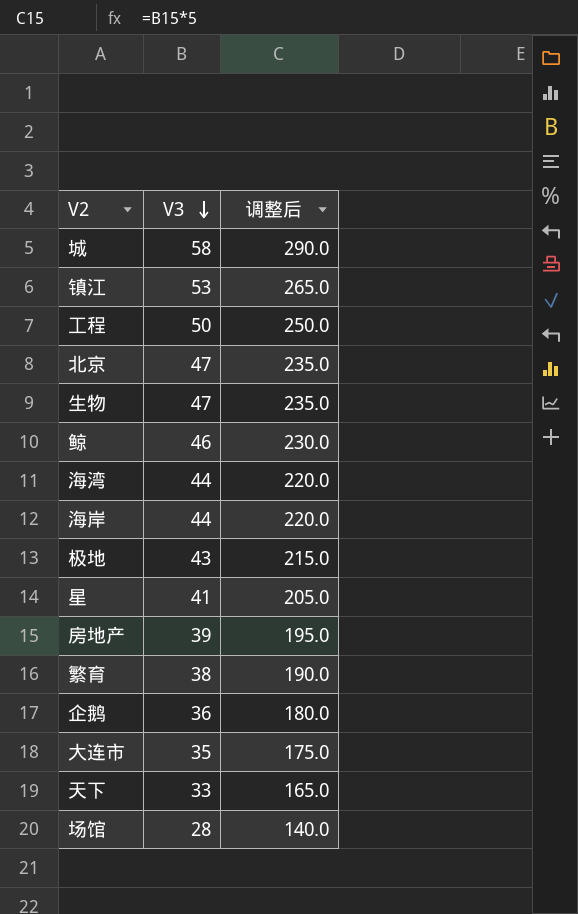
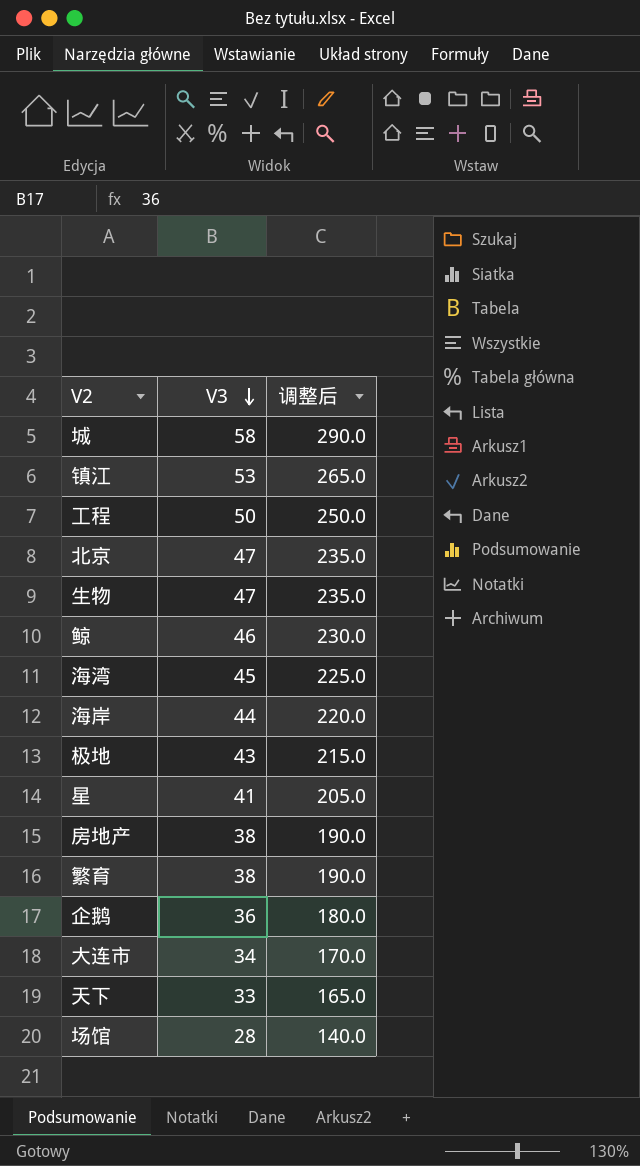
海湾 | V3: 44 -> 45
海湾 | 调整后: 220.0 -> 225.0
房地产 | V3: 39 -> 38
房地产 | 调整后: 195.0 -> 190.0
大连市 | V3: 35 -> 34
大连市 | 调整后: 175.0 -> 170.0

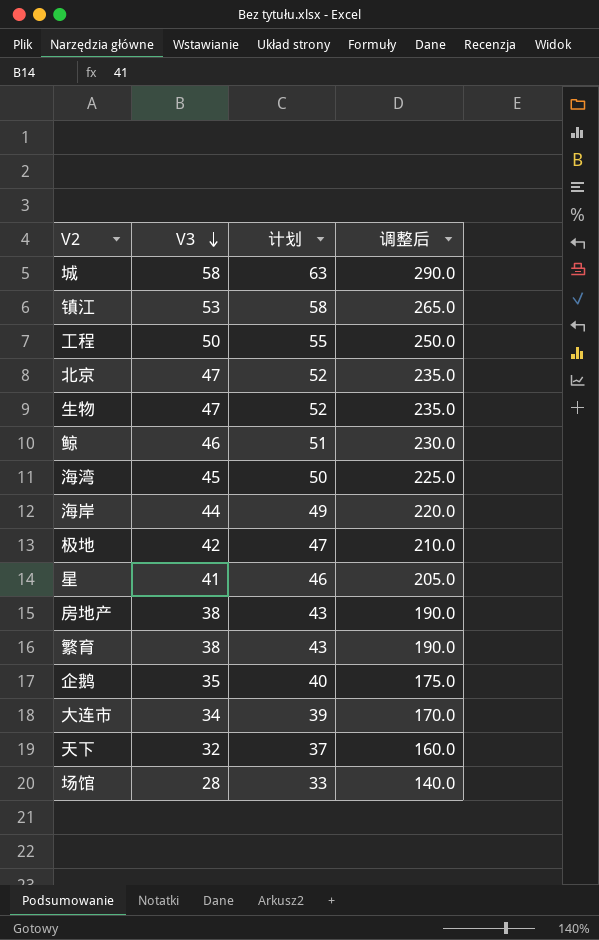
column 计划 | formula: none -> [V3] + 5
极地 | V3: 43 -> 42
极地 | 调整后: 215.0 -> 210.0
企鹅 | V3: 36 -> 35
企鹅 | 调整后: 180.0 -> 175.0
天下 | V3: 33 -> 32
天下 | 调整后: 165.0 -> 160.0

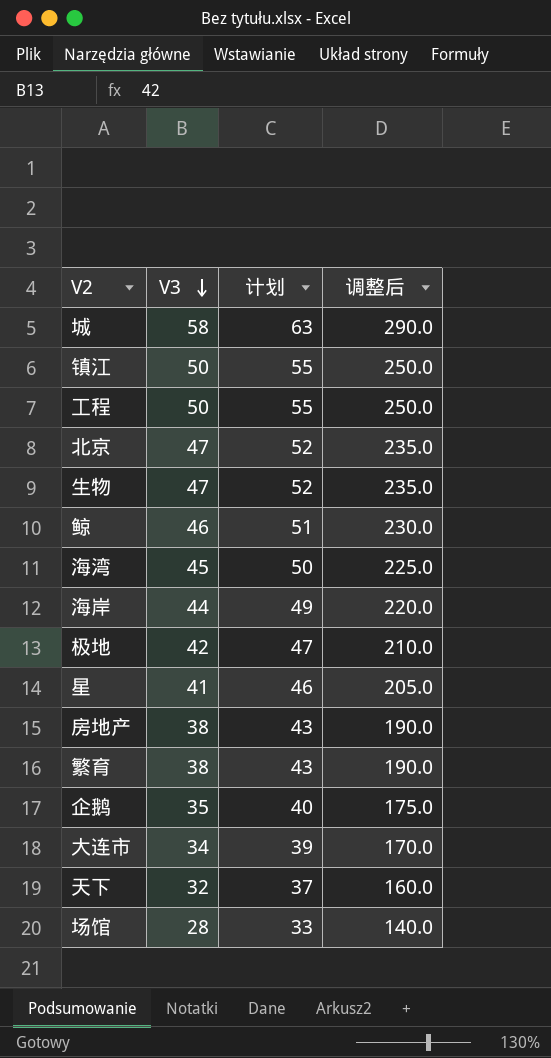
镇江 | V3: 53 -> 50
镇江 | 计划: 58 -> 55
镇江 | 调整后: 265.0 -> 250.0

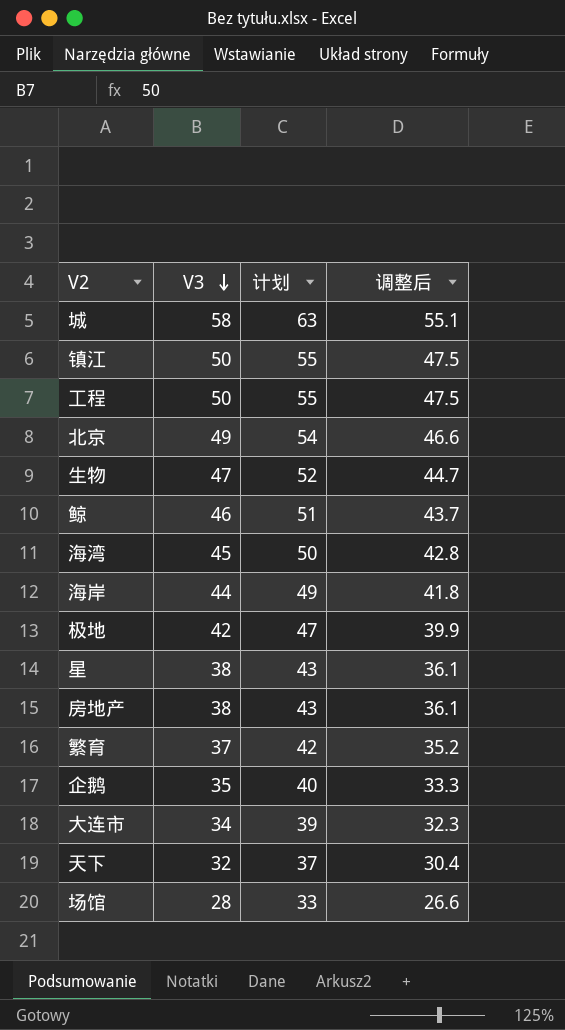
column 调整后 | formula: [V3] * 5 -> [V3] * 0.95
北京 | V3: 47 -> 49
北京 | 计划: 52 -> 54
星 | V3: 41 -> 38
星 | 计划: 46 -> 43
繁育 | V3: 38 -> 37
繁育 | 计划: 43 -> 42

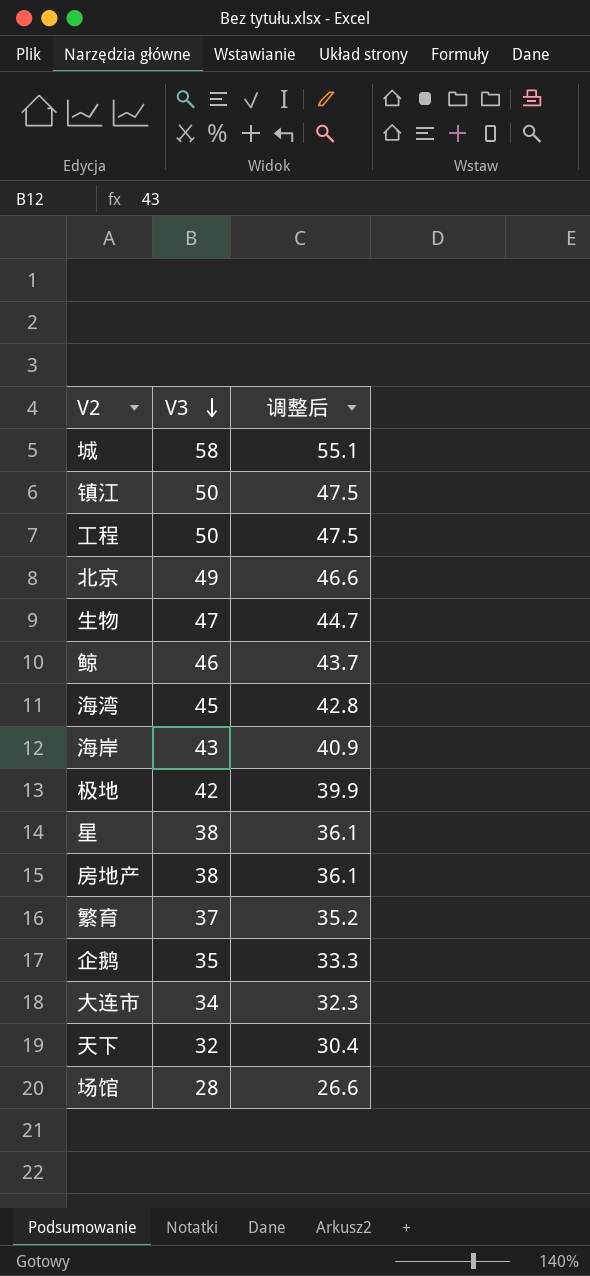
column 计划 | formula: [V3] + 5 -> none
海岸 | V3: 44 -> 43
海岸 | 调整后: 41.8 -> 40.9

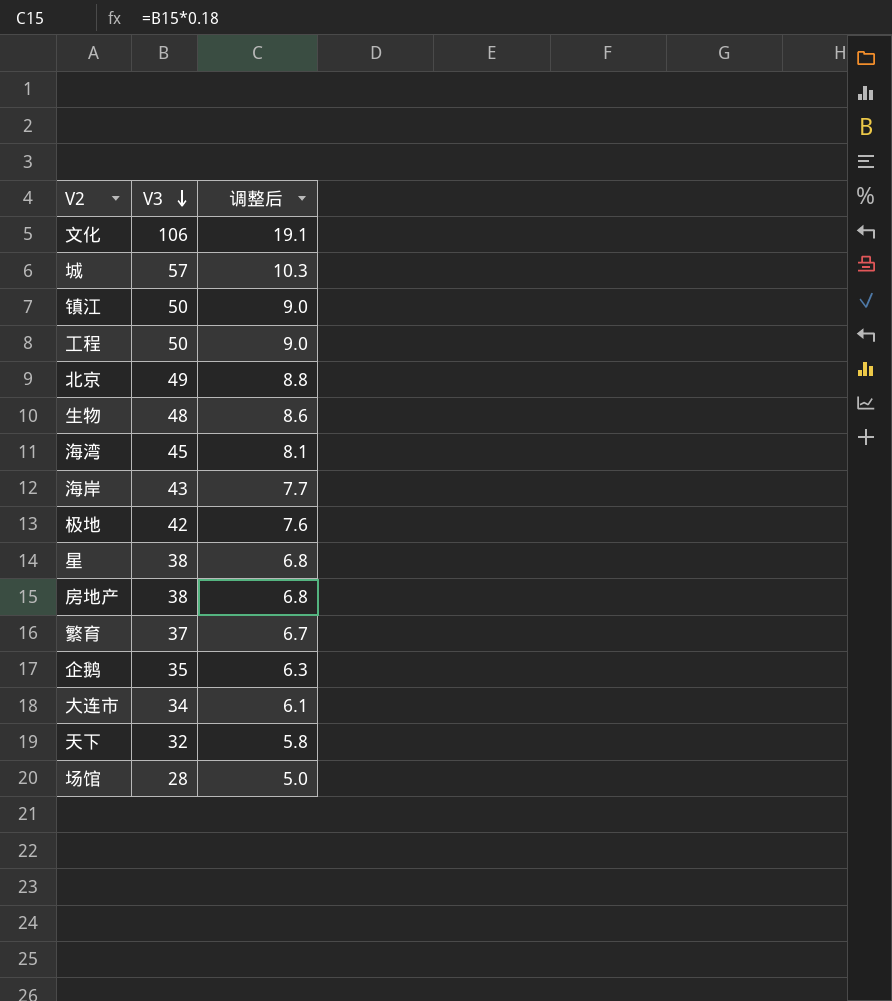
column 调整后 | formula: [V3] * 0.95 -> [V3] * 0.18
row 鲸: 46 | 43.7 -> none
row 文化: none -> 106 | 19.1
城 | V3: 58 -> 57
生物 | V3: 47 -> 48

